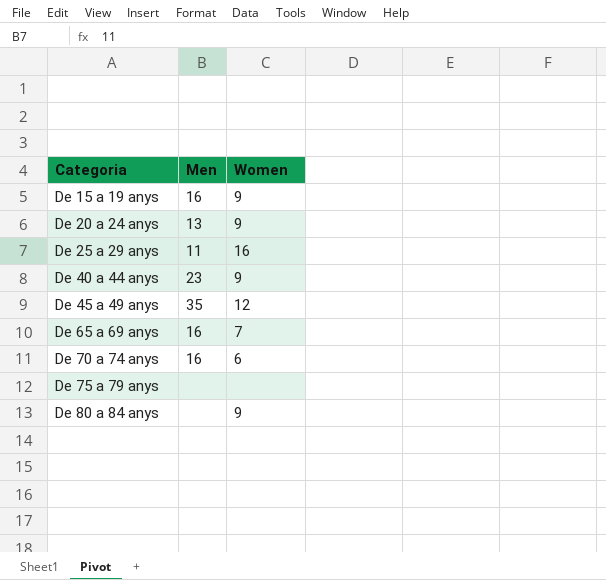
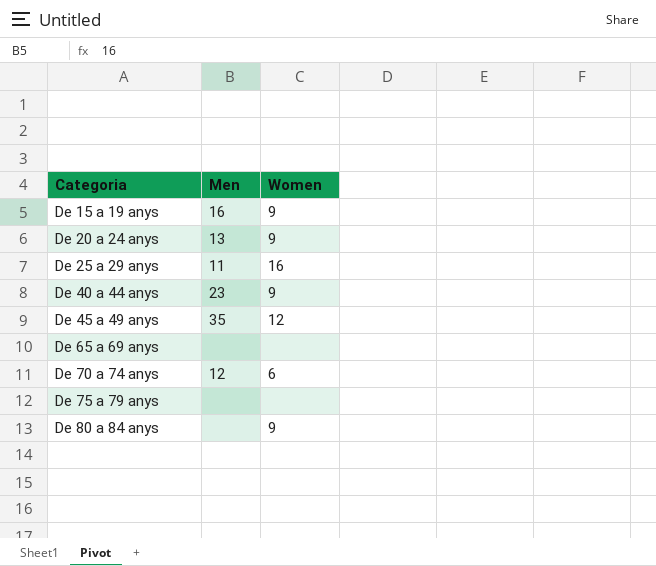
De 65 a 69 anys | Men: 16 -> none
De 65 a 69 anys | Women: 7 -> none
De 70 a 74 anys | Men: 16 -> 12

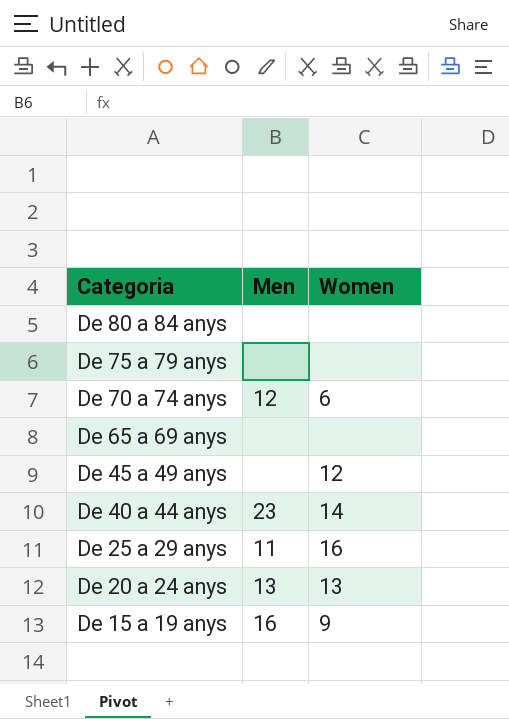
row order: Categoria ascending -> Categoria descending
De 80 a 84 anys | Women: 9 -> none
De 45 a 49 anys | Men: 35 -> none
De 40 a 44 anys | Women: 9 -> 14
De 20 a 24 anys | Women: 9 -> 13

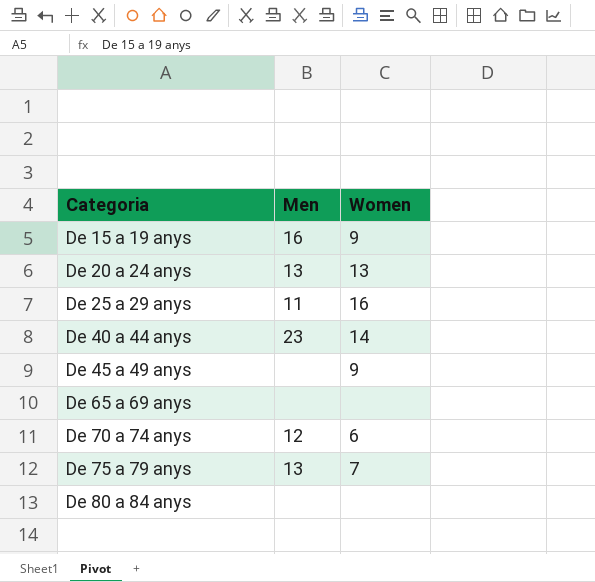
row order: Categoria descending -> Categoria ascending
De 45 a 49 anys | Women: 12 -> 9
De 75 a 79 anys | Men: none -> 13
De 75 a 79 anys | Women: none -> 7

